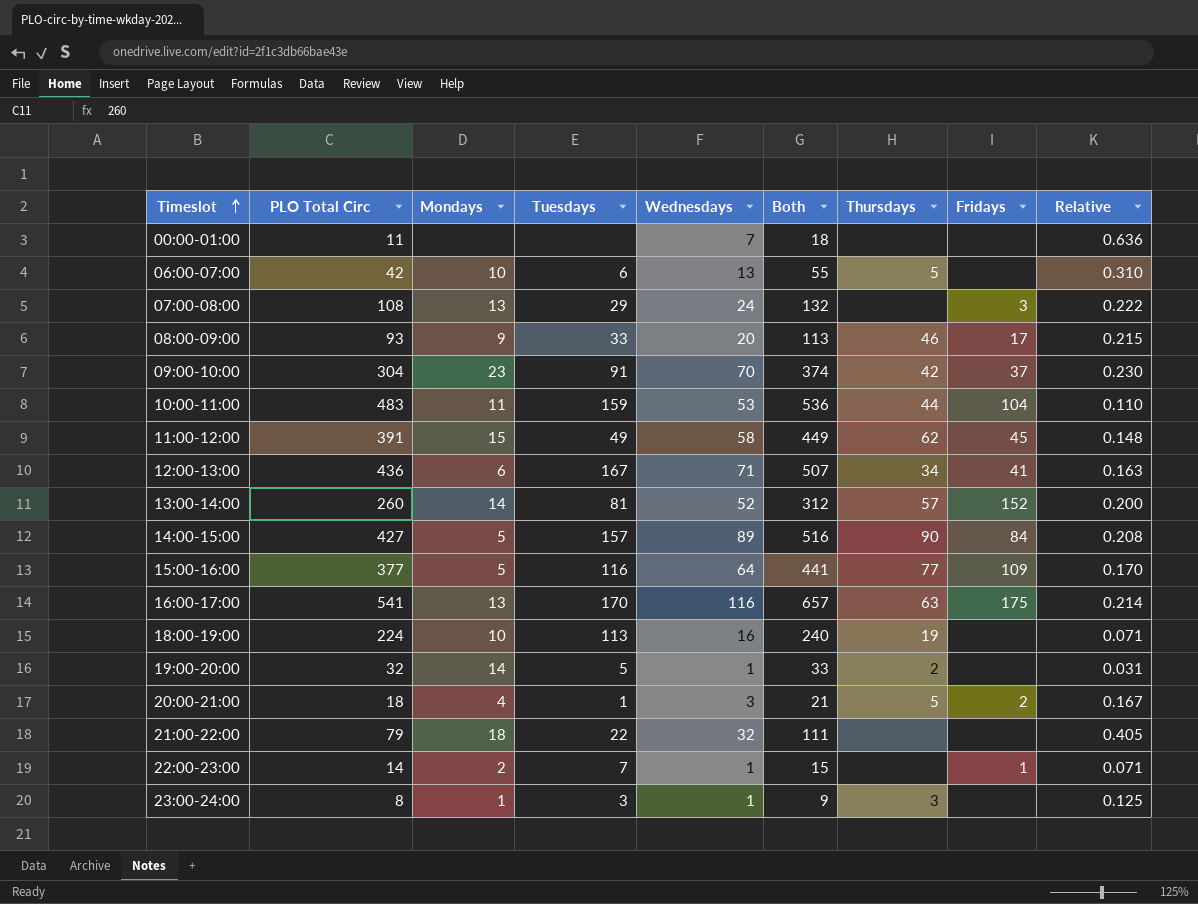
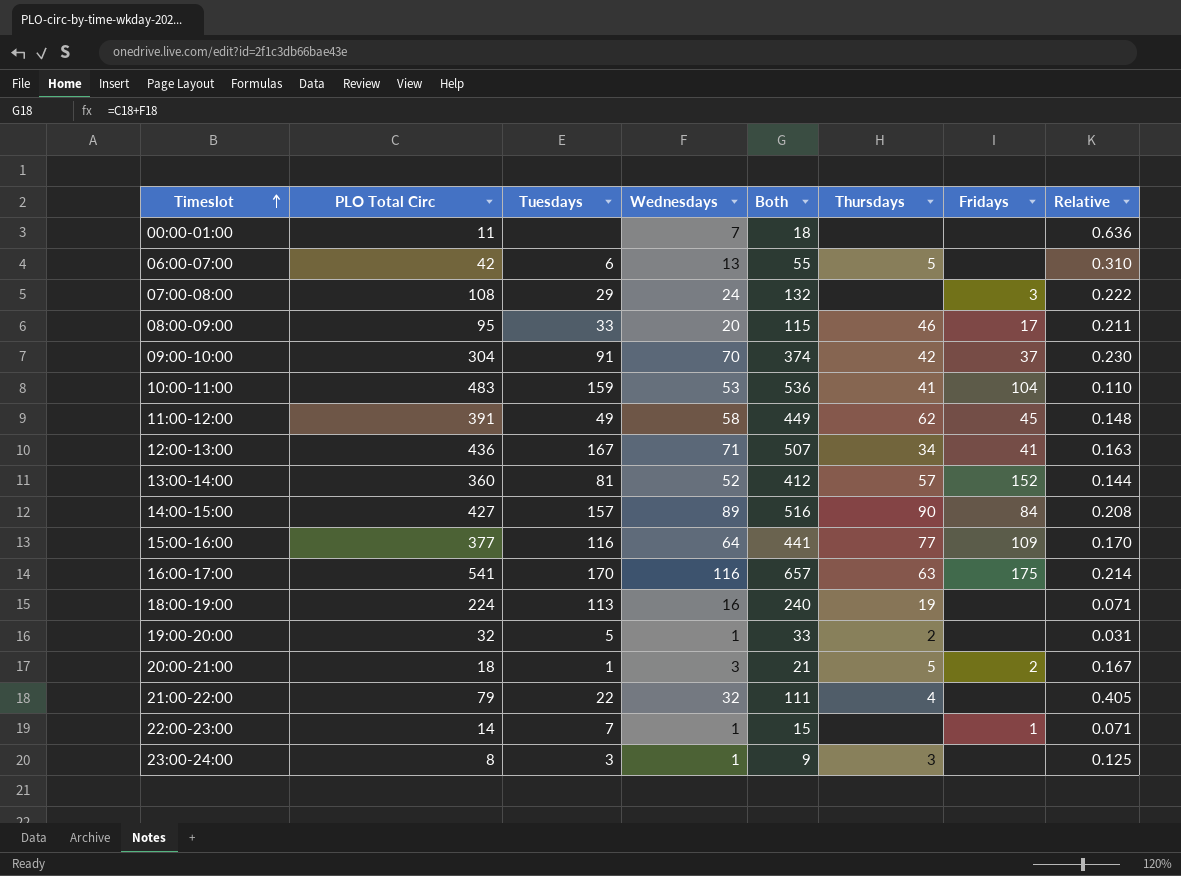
column Mondays | position: 3 -> none
08:00-09:00 | PLO Total Circ: 93 -> 95
08:00-09:00 | Both: 113 -> 115
08:00-09:00 | Relative: 0.215 -> 0.211
10:00-11:00 | Thursdays: 44 -> 41
13:00-14:00 | PLO Total Circ: 260 -> 360
13:00-14:00 | Both: 312 -> 412
13:00-14:00 | Relative: 0.200 -> 0.144
21:00-22:00 | Thursdays: none -> 4

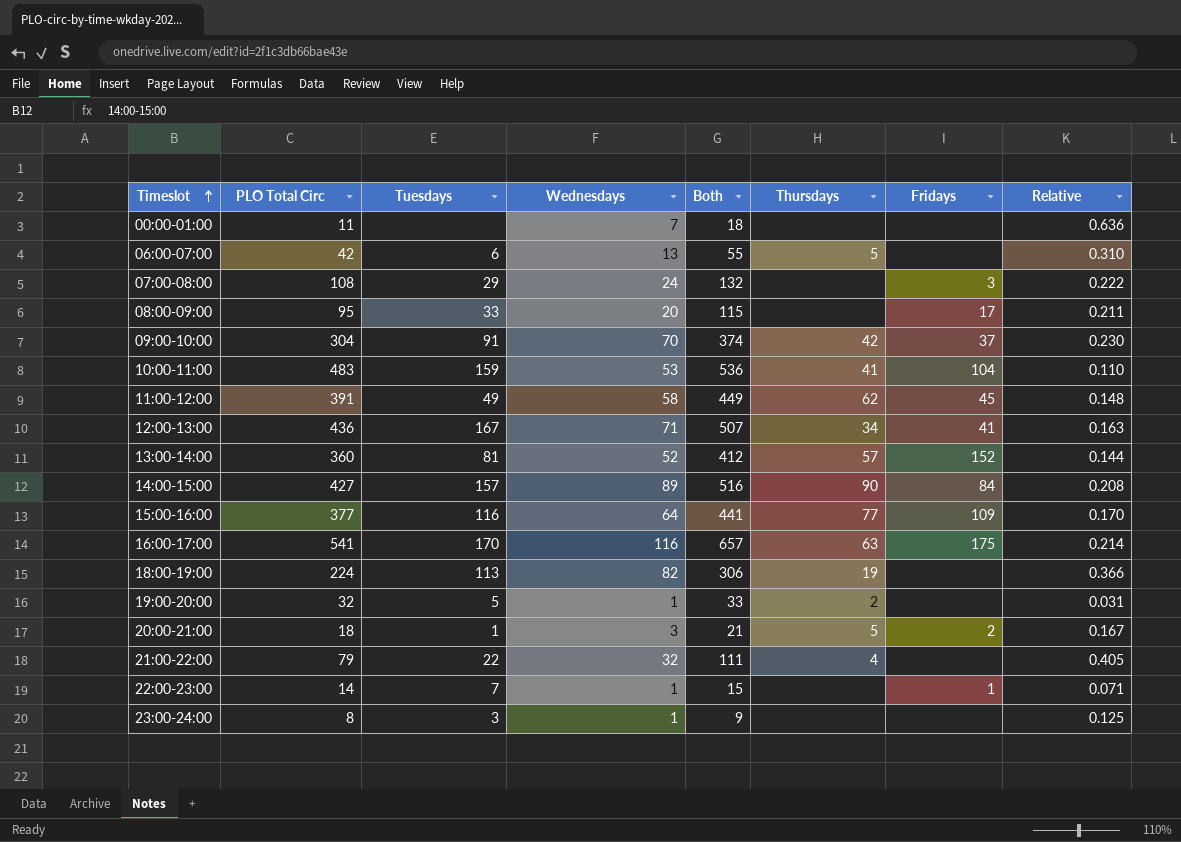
08:00-09:00 | Thursdays: 46 -> none
18:00-19:00 | Wednesdays: 16 -> 82
18:00-19:00 | Both: 240 -> 306
18:00-19:00 | Relative: 0.071 -> 0.366
23:00-24:00 | Thursdays: 3 -> none

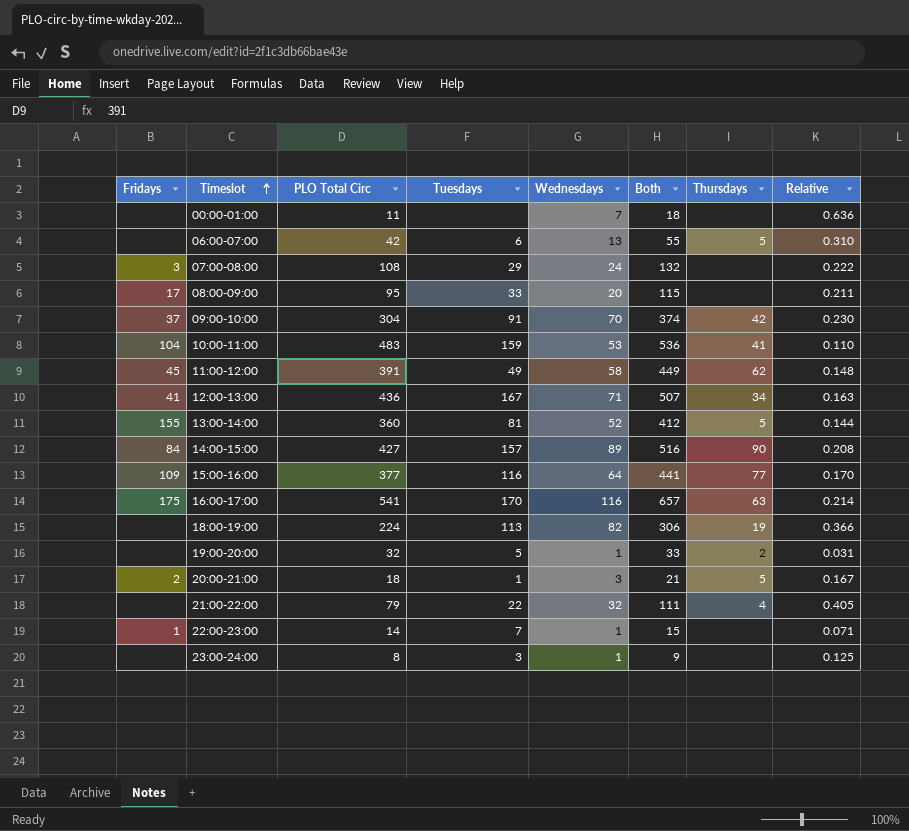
column Fridays | position: 7 -> 1
13:00-14:00 | Fridays: 152 -> 155
13:00-14:00 | Thursdays: 57 -> 5

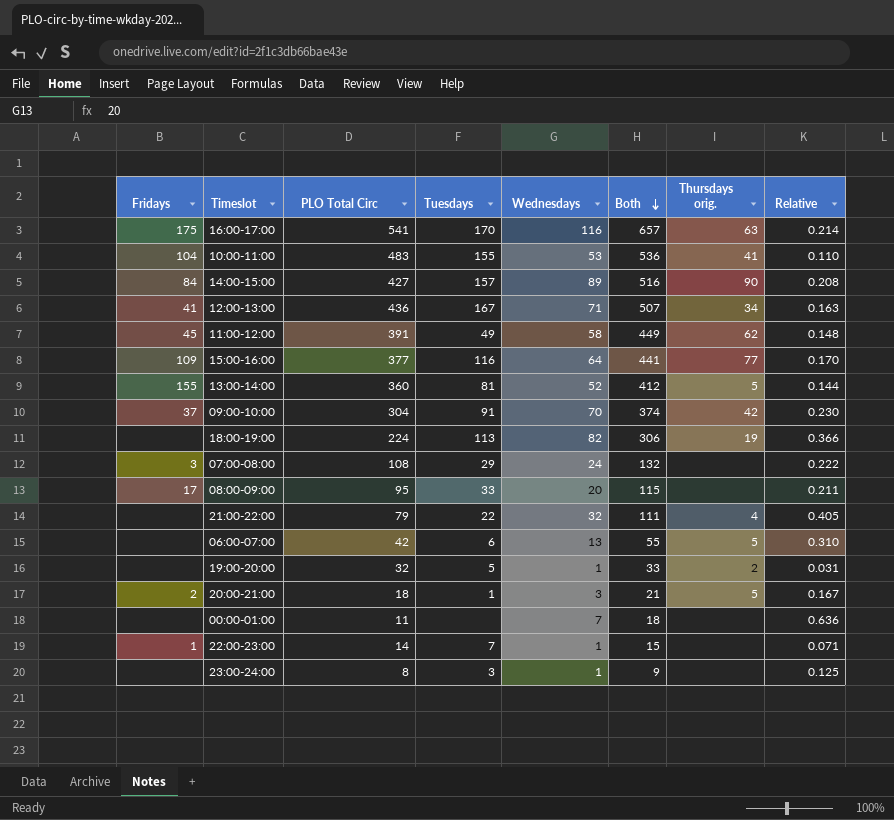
row order: Timeslot ascending -> Both descending
column name: Thursdays -> Thursdays orig.
10:00-11:00 | Tuesdays: 159 -> 155

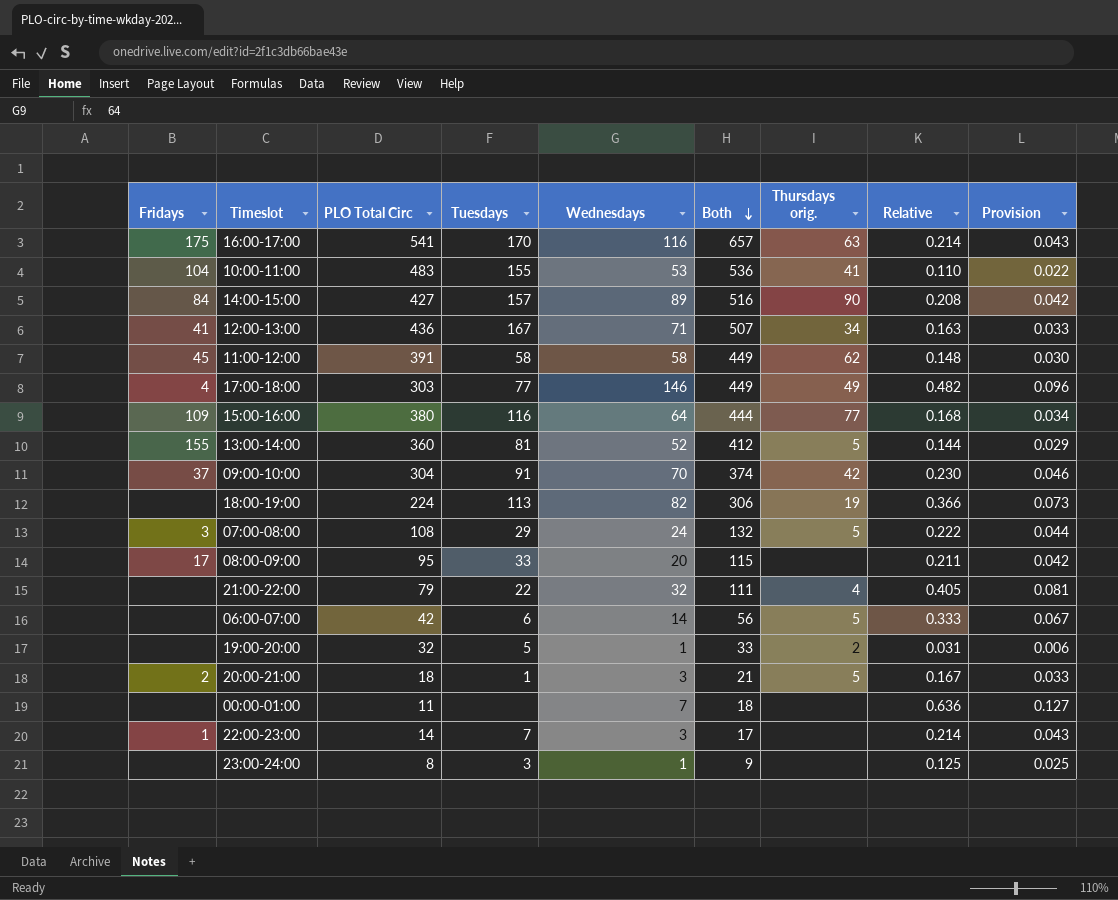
column Provision | formula: none -> [Relative] * 0.2
11:00-12:00 | Tuesdays: 49 -> 58
row 17:00-18:00: none -> 4 | 303 | 77 | 146 | 449 | 49 | 0.482 | 0.096
15:00-16:00 | PLO Total Circ: 377 -> 380
15:00-16:00 | Both: 441 -> 444
15:00-16:00 | Relative: 0.170 -> 0.168
07:00-08:00 | Thursdays orig.: none -> 5
06:00-07:00 | Wednesdays: 13 -> 14
06:00-07:00 | Both: 55 -> 56
06:00-07:00 | Relative: 0.310 -> 0.333
22:00-23:00 | Wednesdays: 1 -> 3
22:00-23:00 | Both: 15 -> 17
22:00-23:00 | Relative: 0.071 -> 0.214

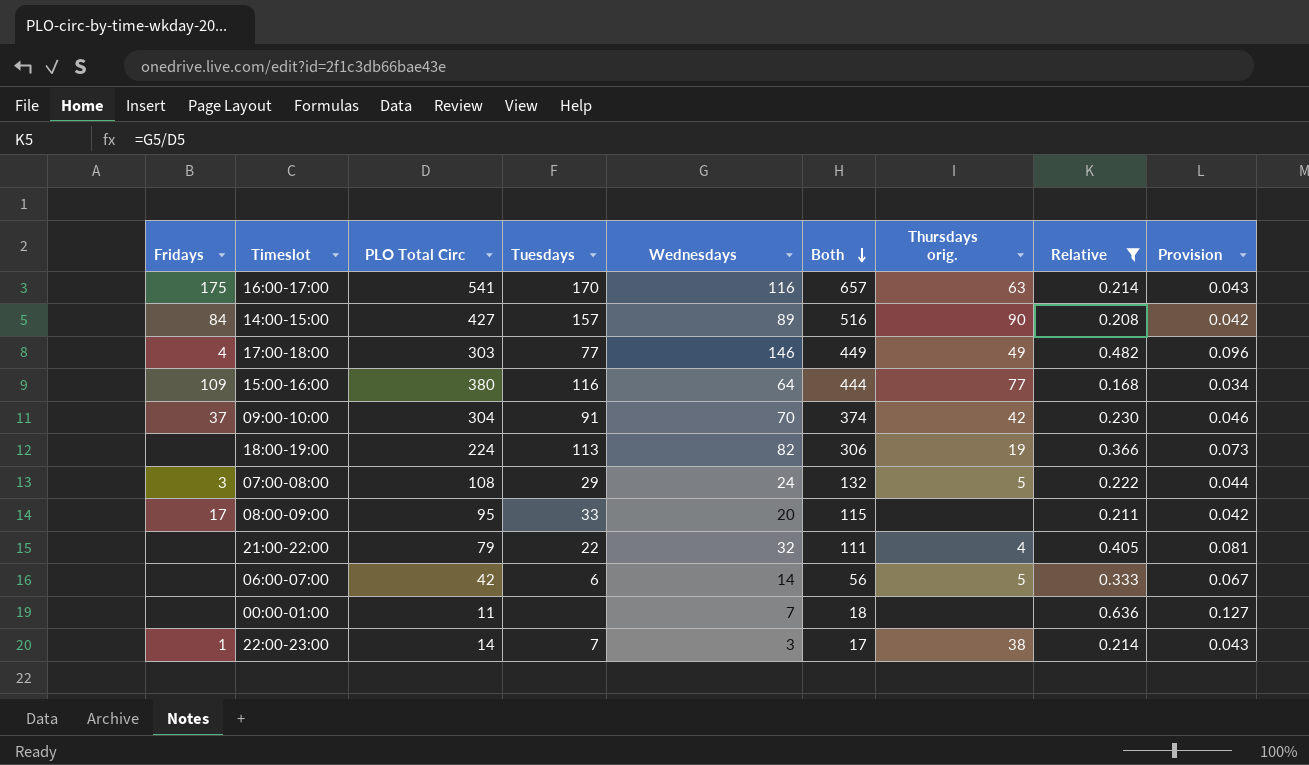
filter: none -> Relative >= 0.168
22:00-23:00 | Thursdays orig.: none -> 38

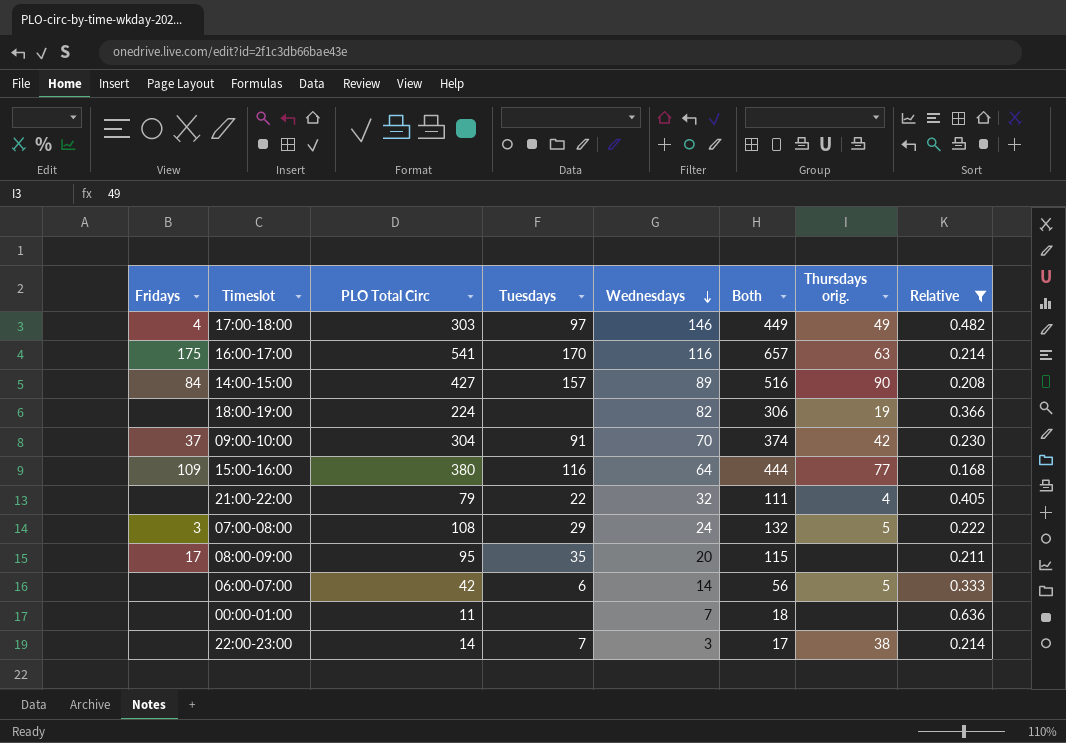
row order: Both descending -> Wednesdays descending
column Provision | formula: [Relative] * 0.2 -> none
17:00-18:00 | Tuesdays: 77 -> 97
18:00-19:00 | Tuesdays: 113 -> none
08:00-09:00 | Tuesdays: 33 -> 35
22:00-23:00 | Fridays: 1 -> none

